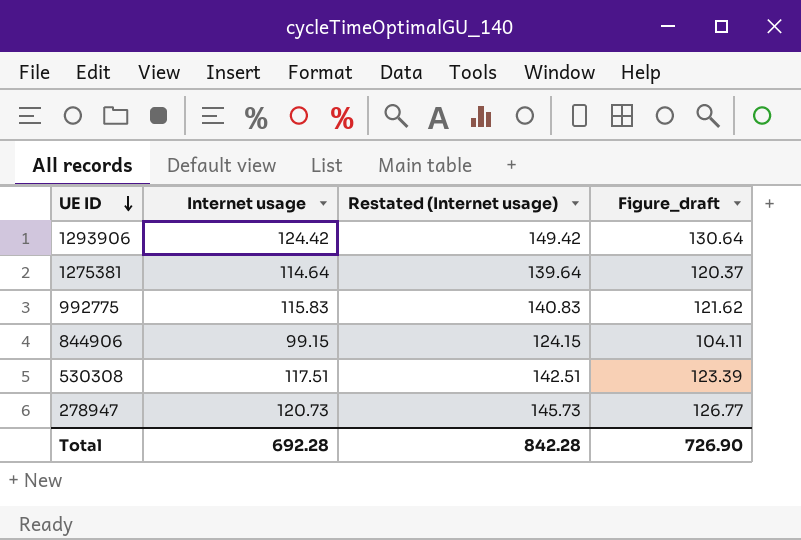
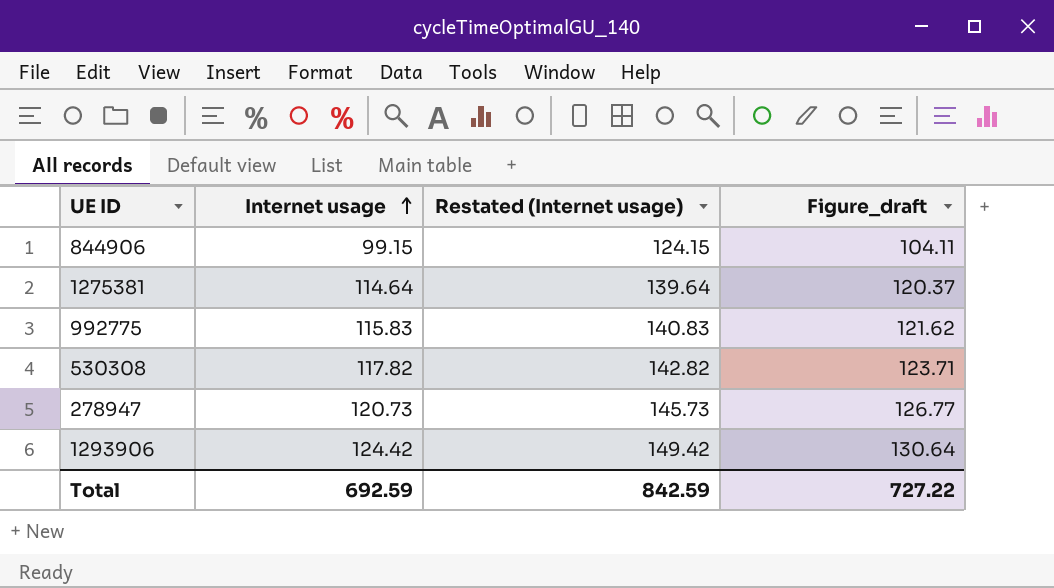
row order: UE ID descending -> Internet usage ascending
530308 | Internet usage: 117.51 -> 117.82
530308 | Restated (Internet usage): 142.51 -> 142.82
530308 | Figure_draft: 123.39 -> 123.71
Total | Internet usage: 692.28 -> 692.59
Total | Restated (Internet usage): 842.28 -> 842.59
Total | Figure_draft: 726.90 -> 727.22

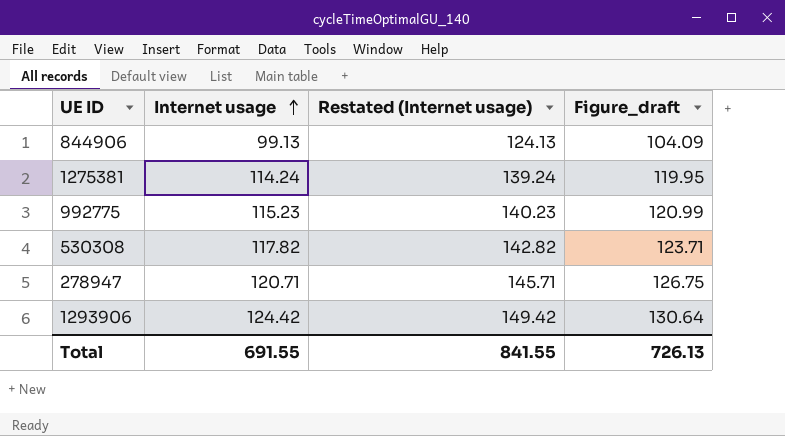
844906 | Internet usage: 99.15 -> 99.13
844906 | Restated (Internet usage): 124.15 -> 124.13
844906 | Figure_draft: 104.11 -> 104.09
1275381 | Internet usage: 114.64 -> 114.24
1275381 | Restated (Internet usage): 139.64 -> 139.24
1275381 | Figure_draft: 120.37 -> 119.95
992775 | Internet usage: 115.83 -> 115.23
992775 | Restated (Internet usage): 140.83 -> 140.23
992775 | Figure_draft: 121.62 -> 120.99
278947 | Internet usage: 120.73 -> 120.71
278947 | Restated (Internet usage): 145.73 -> 145.71
278947 | Figure_draft: 126.77 -> 126.75
Total | Internet usage: 692.59 -> 691.55
Total | Restated (Internet usage): 842.59 -> 841.55
Total | Figure_draft: 727.22 -> 726.13

